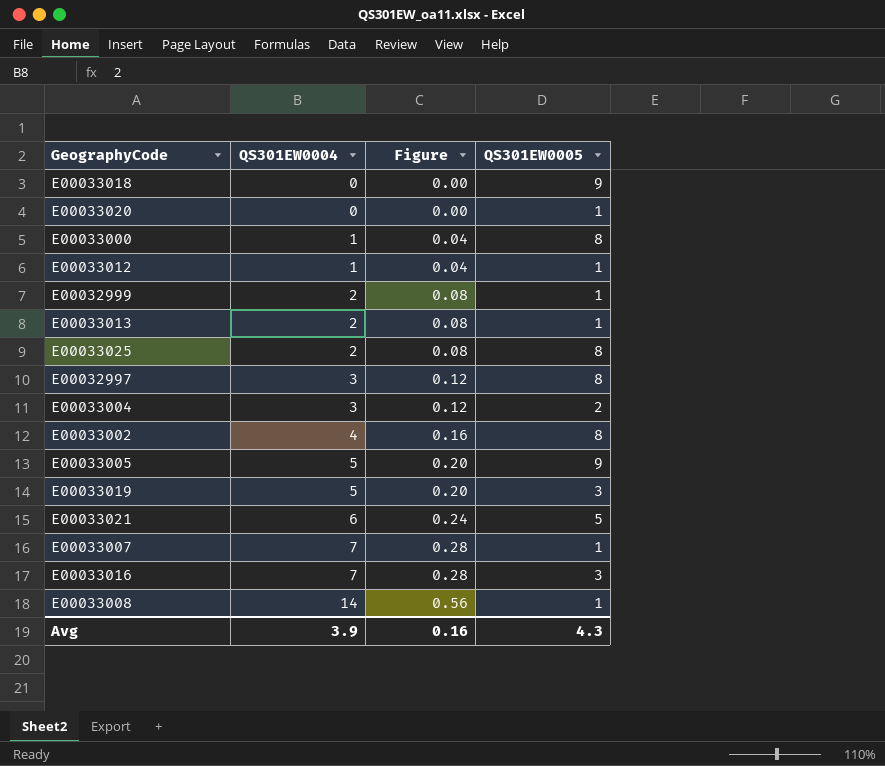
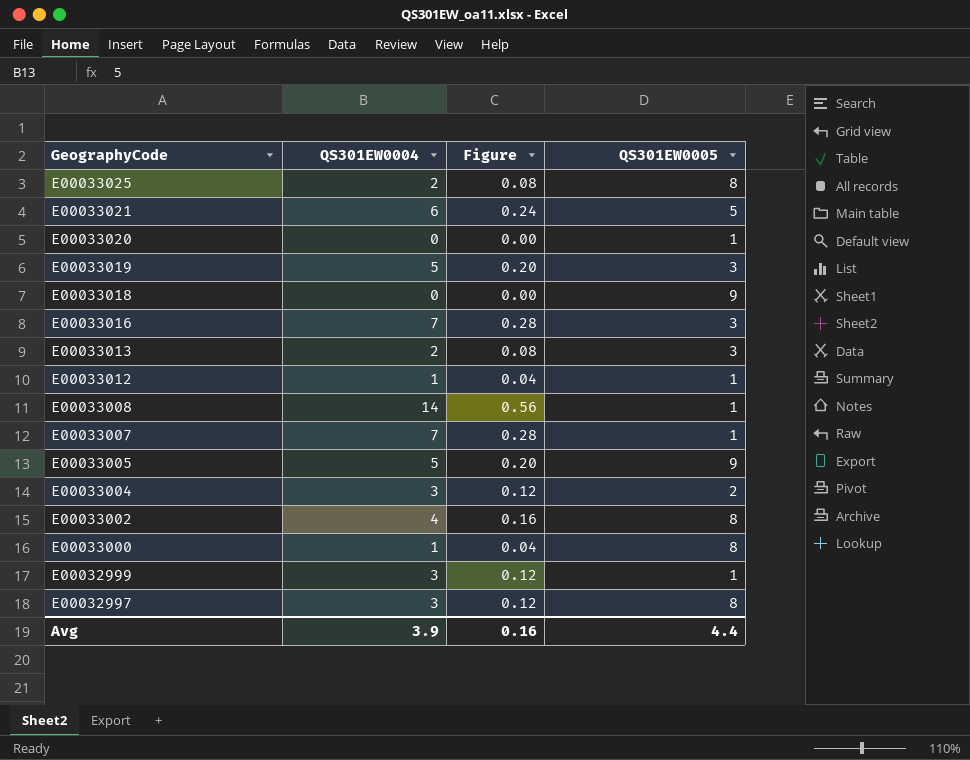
row order: QS301EW0004 ascending -> GeographyCode descending
E00033013 | QS301EW0005: 1 -> 3
E00032999 | QS301EW0004: 2 -> 3
E00032999 | Figure: 0.08 -> 0.12
Avg | QS301EW0005: 4.3 -> 4.4

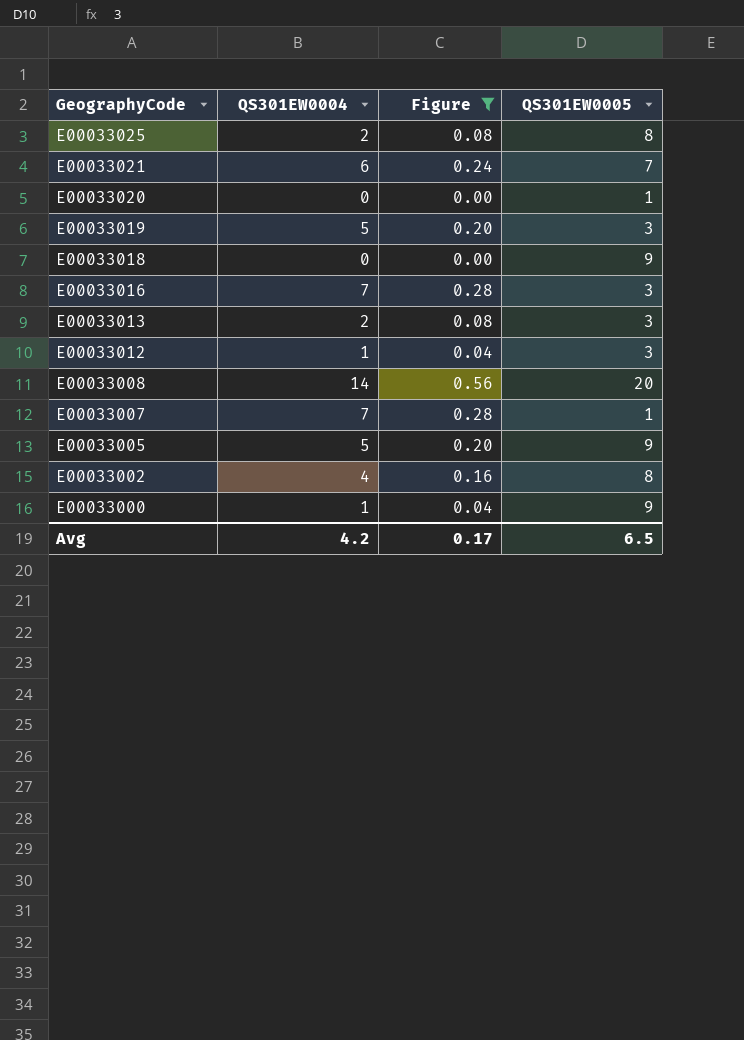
filter: none -> Figure != 0.12
E00033021 | QS301EW0005: 5 -> 7
E00033012 | QS301EW0005: 1 -> 3
E00033008 | QS301EW0005: 1 -> 20
E00033000 | QS301EW0005: 8 -> 9
Avg | QS301EW0004: 3.9 -> 4.2
Avg | Figure: 0.16 -> 0.17
Avg | QS301EW0005: 4.4 -> 6.5

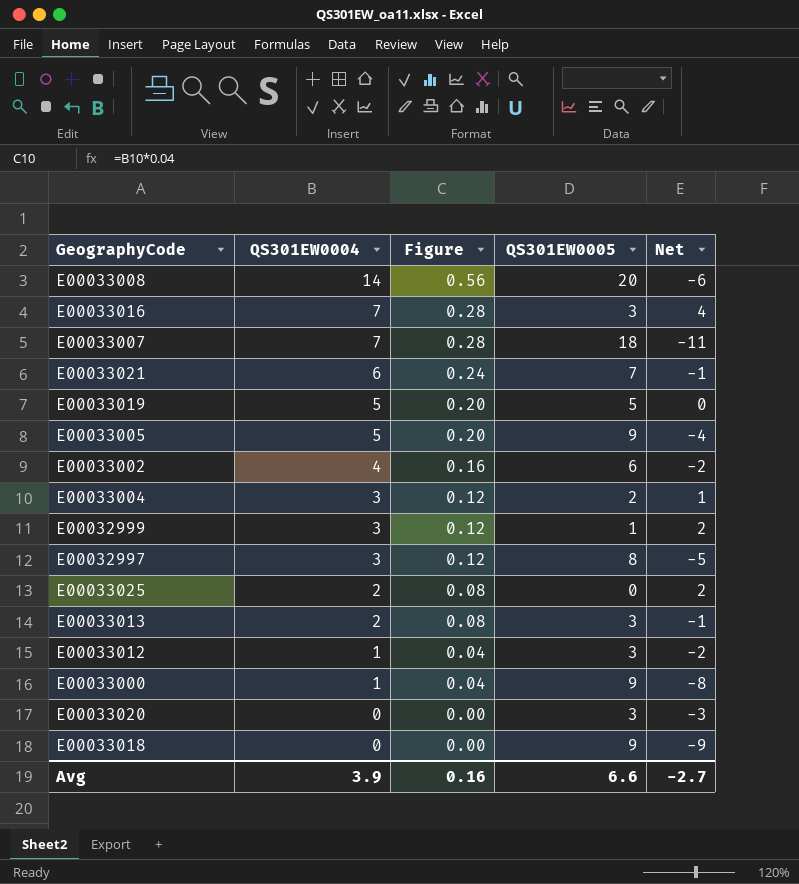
filter: Figure != 0.12 -> none
row order: GeographyCode descending -> QS301EW0004 descending
column Net | formula: none -> [QS301EW0004] - [QS301EW0005]
E00033007 | QS301EW0005: 1 -> 18
E00033019 | QS301EW0005: 3 -> 5
E00033002 | QS301EW0005: 8 -> 6
E00033025 | QS301EW0005: 8 -> 0
E00033020 | QS301EW0005: 1 -> 3
Avg | QS301EW0004: 4.2 -> 3.9
Avg | Figure: 0.17 -> 0.16
Avg | QS301EW0005: 6.5 -> 6.6

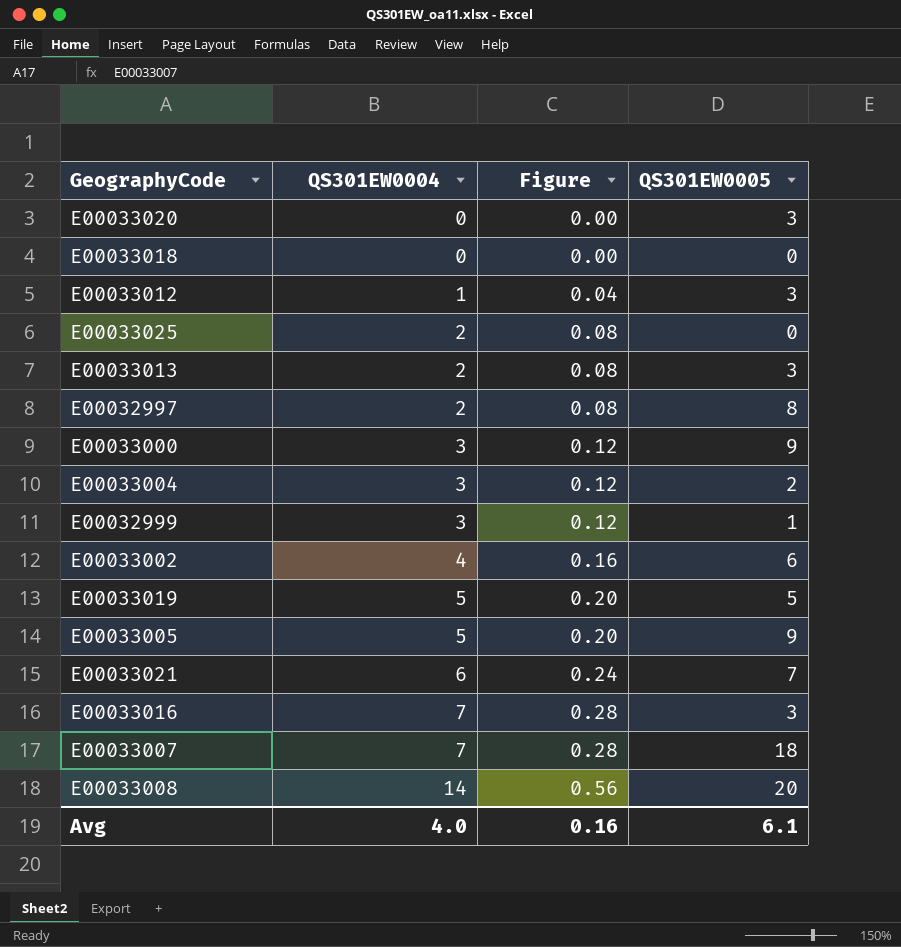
row order: QS301EW0004 descending -> QS301EW0004 ascending
column Net | formula: [QS301EW0004] - [QS301EW0005] -> none
E00033018 | QS301EW0005: 9 -> 0
E00032997 | QS301EW0004: 3 -> 2
E00032997 | Figure: 0.12 -> 0.08
E00033000 | QS301EW0004: 1 -> 3
E00033000 | Figure: 0.04 -> 0.12
Avg | QS301EW0004: 3.9 -> 4.0
Avg | QS301EW0005: 6.6 -> 6.1

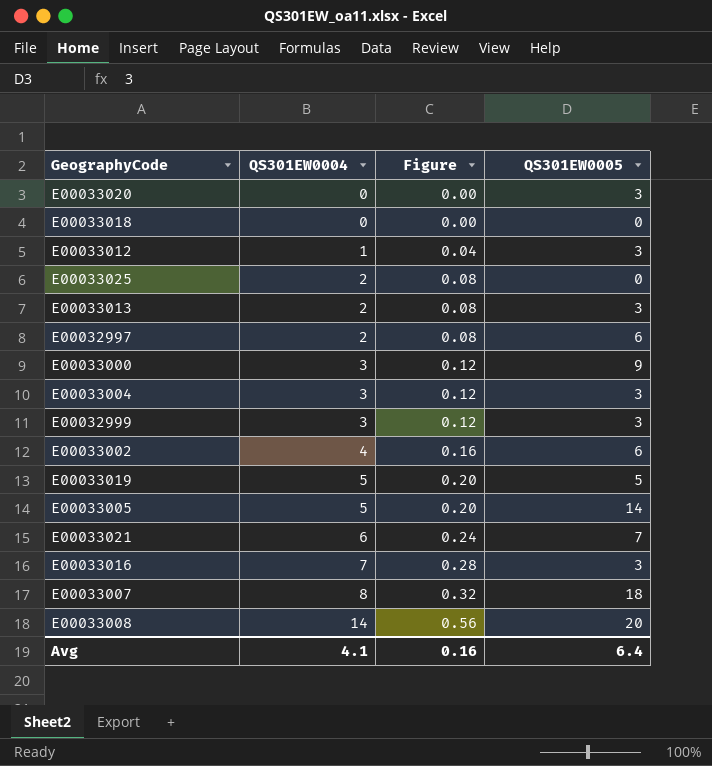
E00032997 | QS301EW0005: 8 -> 6
E00033004 | QS301EW0005: 2 -> 3
E00032999 | QS301EW0005: 1 -> 3
E00033005 | QS301EW0005: 9 -> 14
E00033007 | QS301EW0004: 7 -> 8
E00033007 | Figure: 0.28 -> 0.32
Avg | QS301EW0004: 4.0 -> 4.1
Avg | QS301EW0005: 6.1 -> 6.4

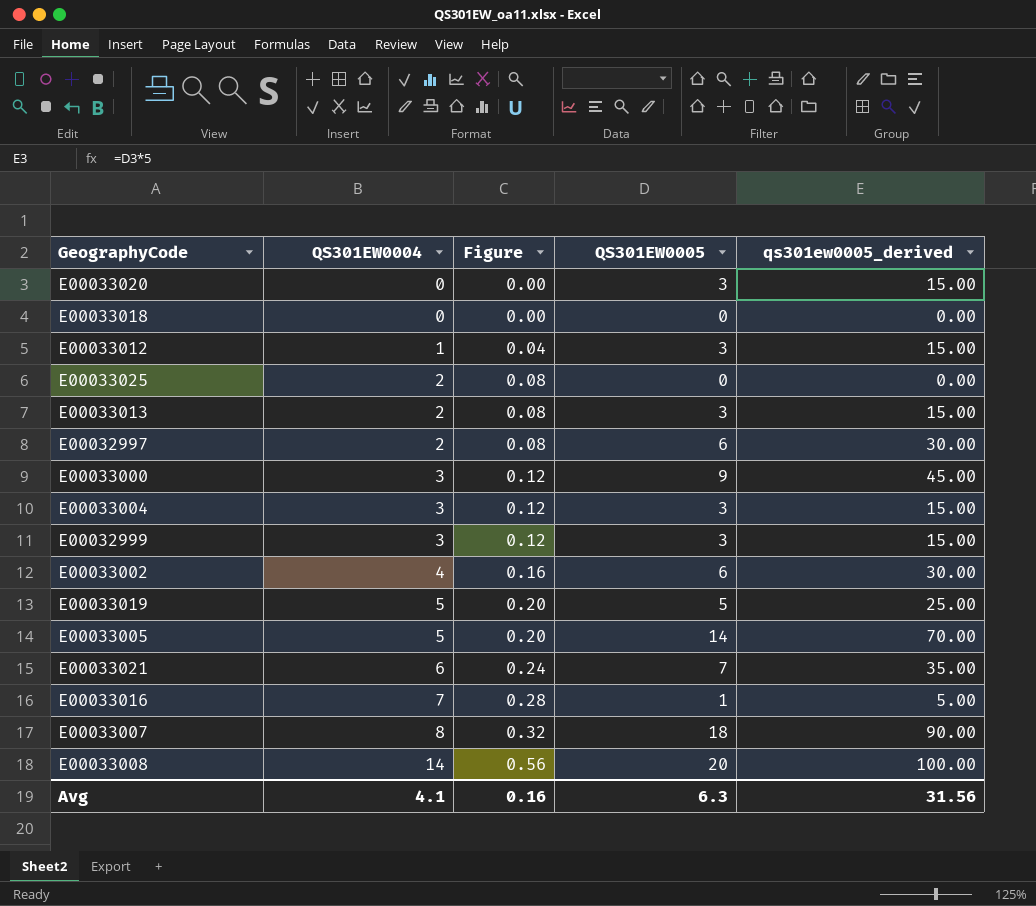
column qs301ew0005_derived | formula: none -> [QS301EW0005] * 5
E00033016 | QS301EW0005: 3 -> 1
Avg | QS301EW0005: 6.4 -> 6.3

